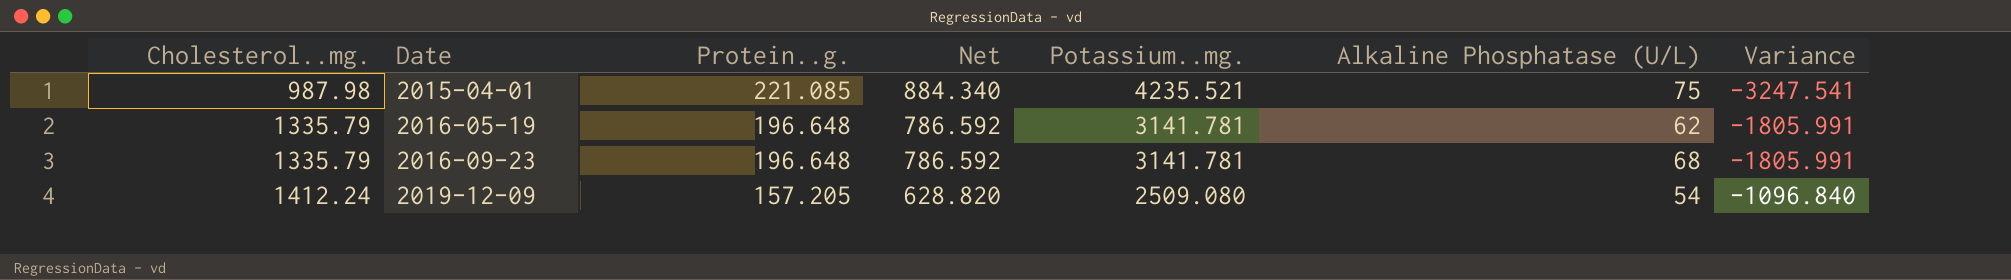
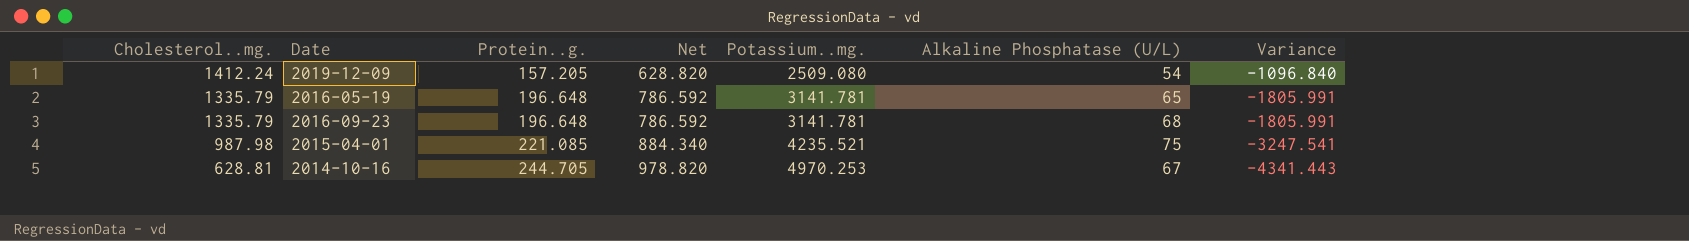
row order: Cholesterol..mg. ascending -> Cholesterol..mg. descending
2016-05-19 | Alkaline Phosphatase (U/L): 62 -> 65
row 2014-10-16: none -> 628.81 | 244.705 | 978.820 | 4970.253 | 67 | -4341.443

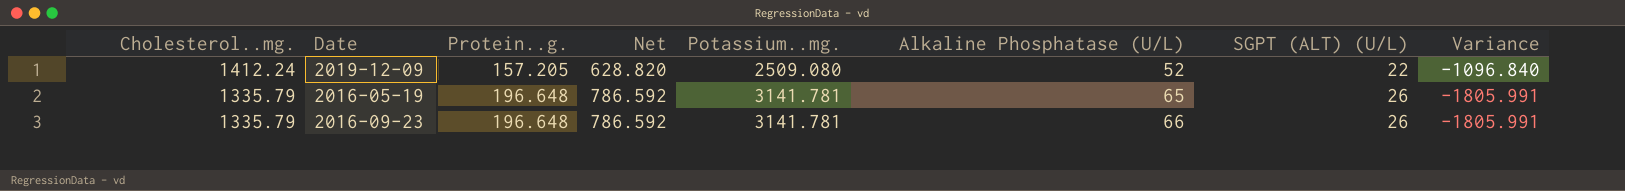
column SGPT (ALT) (U/L) | position: none -> 7
row 2015-04-01: 987.98 | 221.085 | 884.340 | 4235.521 | 75 | -3247.541 -> none
row 2014-10-16: 628.81 | 244.705 | 978.820 | 4970.253 | 67 | -4341.443 -> none
2019-12-09 | Alkaline Phosphatase (U/L): 54 -> 52
2016-09-23 | Alkaline Phosphatase (U/L): 68 -> 66

